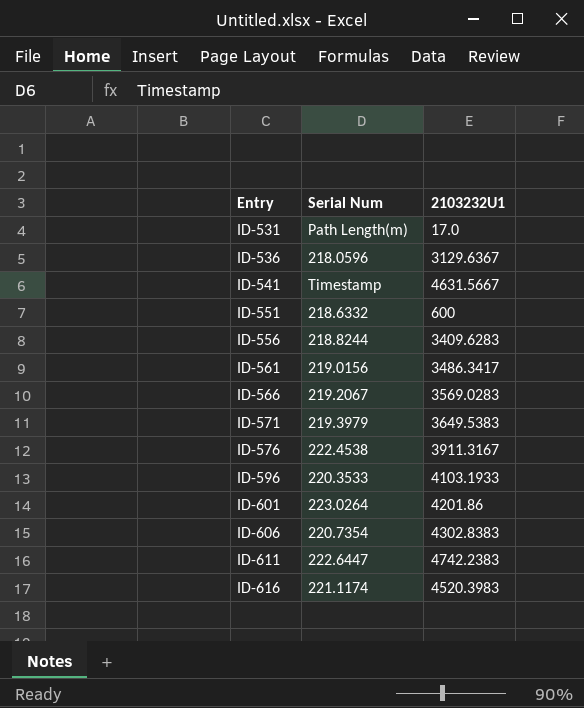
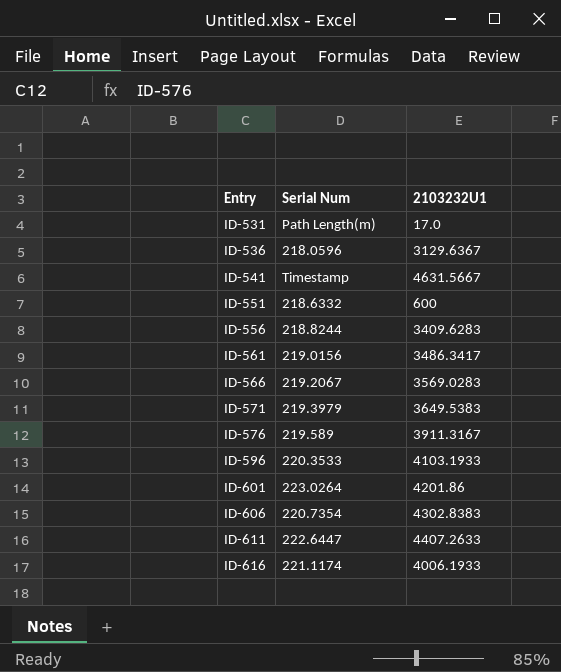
ID-576 | Serial Num: 222.4538 -> 219.589
ID-611 | 2103232U1: 4742.2383 -> 4407.2633
ID-616 | 2103232U1: 4520.3983 -> 4006.1933

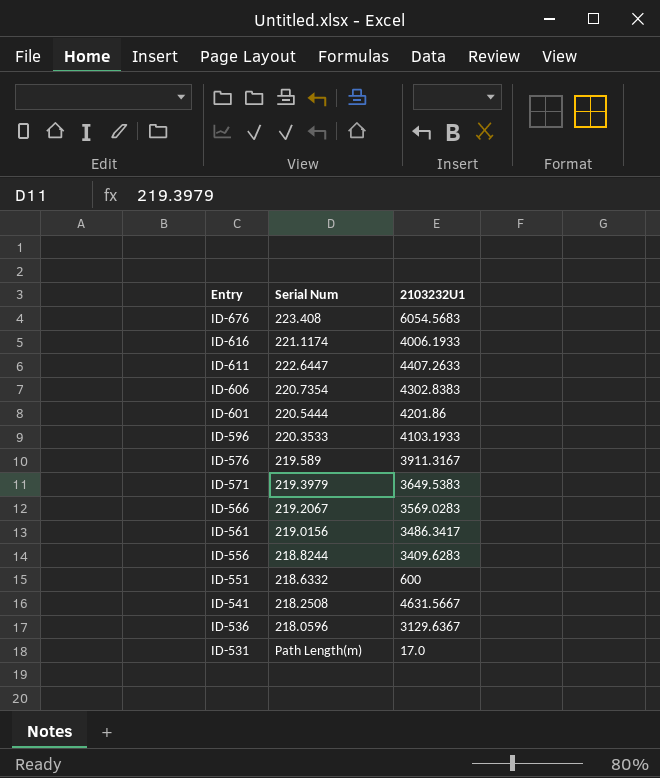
row order: Entry ascending -> Entry descending
row ID-676: none -> 223.408 | 6054.5683
ID-601 | Serial Num: 223.0264 -> 220.5444
ID-541 | Serial Num: Timestamp -> 218.2508

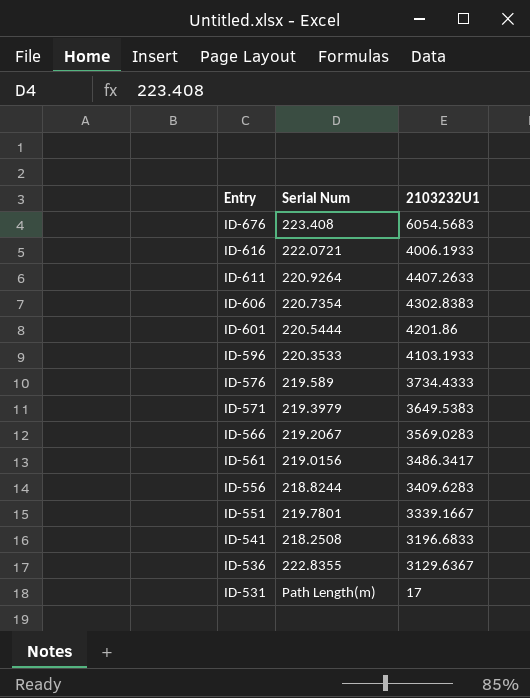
ID-616 | Serial Num: 221.1174 -> 222.0721
ID-611 | Serial Num: 222.6447 -> 220.9264
ID-576 | 2103232U1: 3911.3167 -> 3734.4333
ID-551 | Serial Num: 218.6332 -> 219.7801
ID-551 | 2103232U1: 600 -> 3339.1667
ID-541 | 2103232U1: 4631.5667 -> 3196.6833
ID-536 | Serial Num: 218.0596 -> 222.8355
ID-531 | 2103232U1: 17.0 -> 17

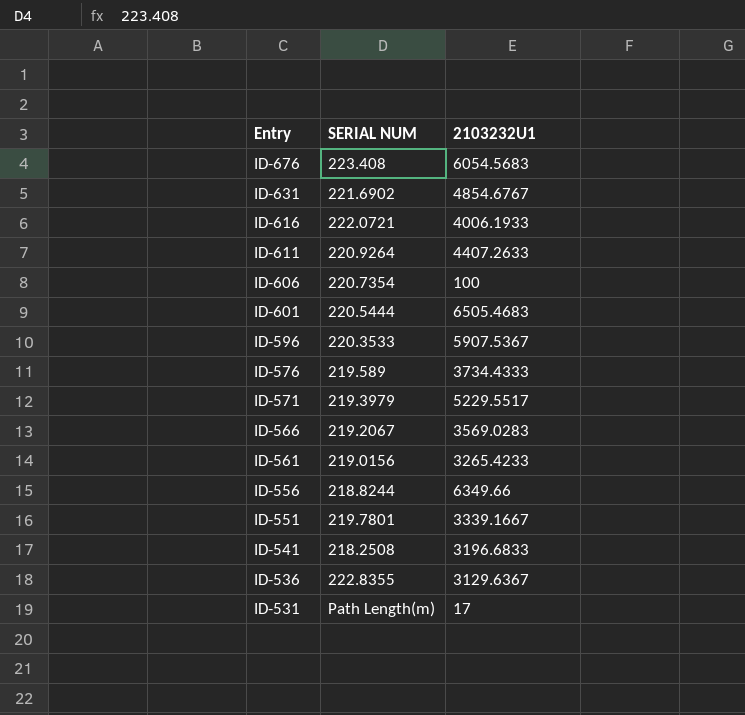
column name: Serial Num -> SERIAL NUM
row ID-631: none -> 221.6902 | 4854.6767
ID-606 | 2103232U1: 4302.8383 -> 100
ID-601 | 2103232U1: 4201.86 -> 6505.4683
ID-596 | 2103232U1: 4103.1933 -> 5907.5367
ID-571 | 2103232U1: 3649.5383 -> 5229.5517
ID-561 | 2103232U1: 3486.3417 -> 3265.4233
ID-556 | 2103232U1: 3409.6283 -> 6349.66

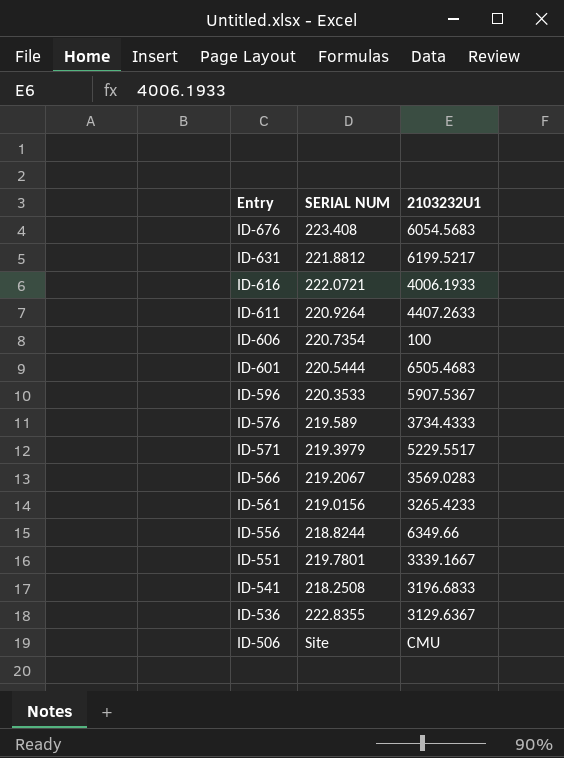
row ID-531: Path Length(m) | 17 -> none
ID-631 | SERIAL NUM: 221.6902 -> 221.8812
ID-631 | 2103232U1: 4854.6767 -> 6199.5217
row ID-506: none -> Site | CMU

